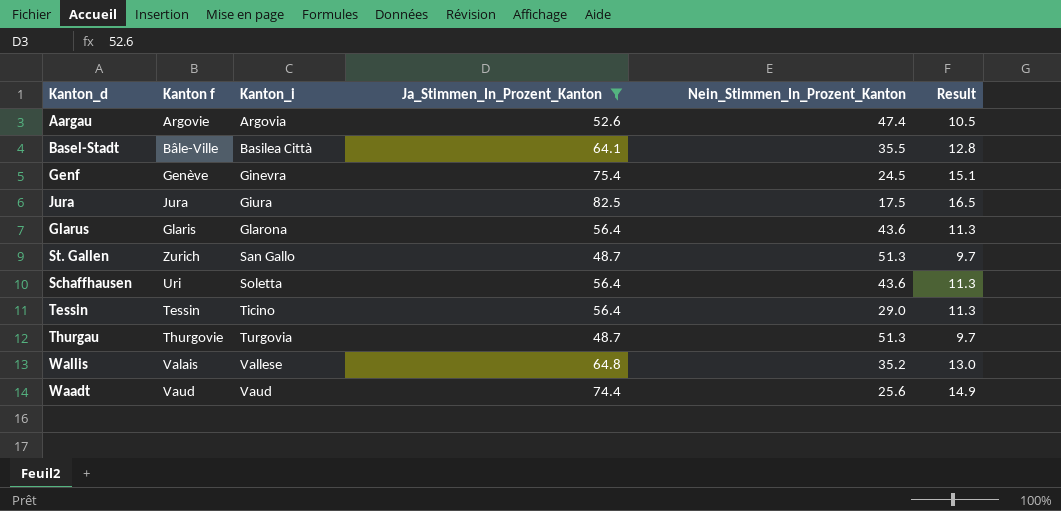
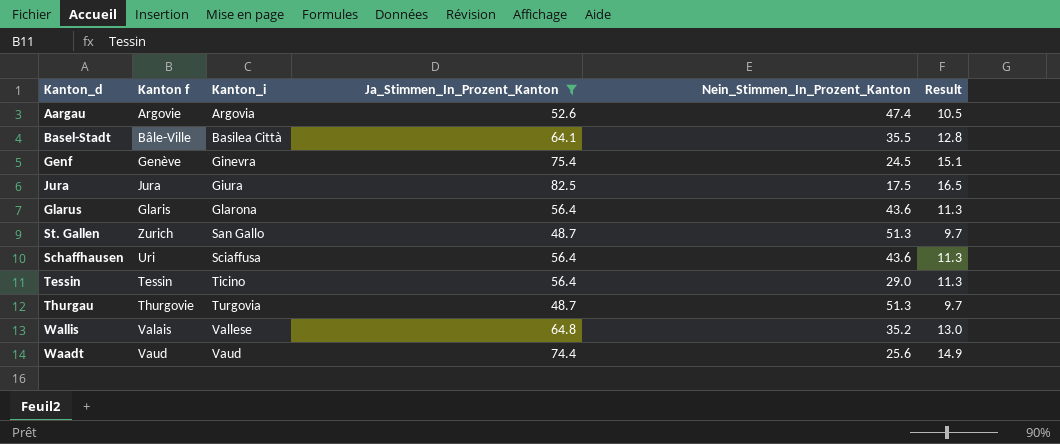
Schaffhausen | Kanton_i: Soletta -> Sciaffusa

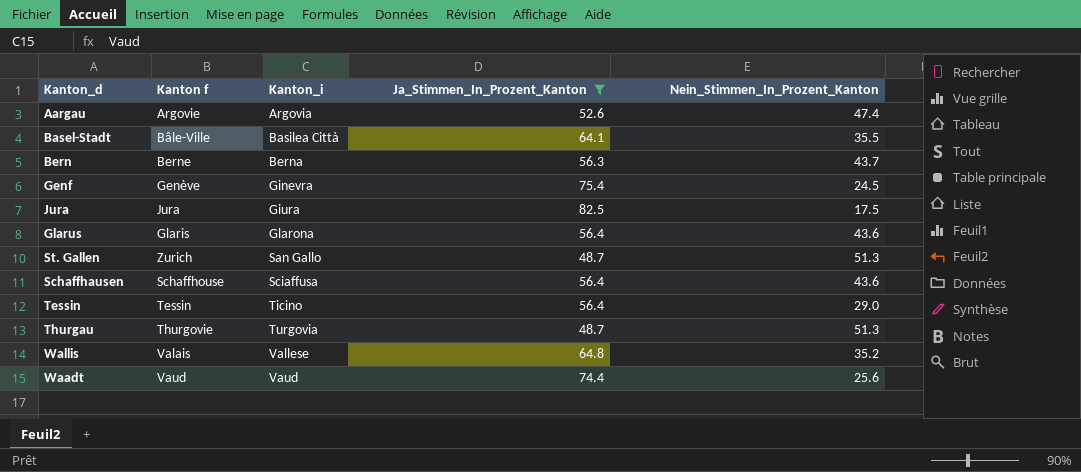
column Result | formula: [Ja_Stimmen_In_Prozent_Kanton] * 0.2 -> none
row Bern: none -> Berne | Berna | 56.3 | 43.7
Schaffhausen | Kanton f: Uri -> Schaffhouse

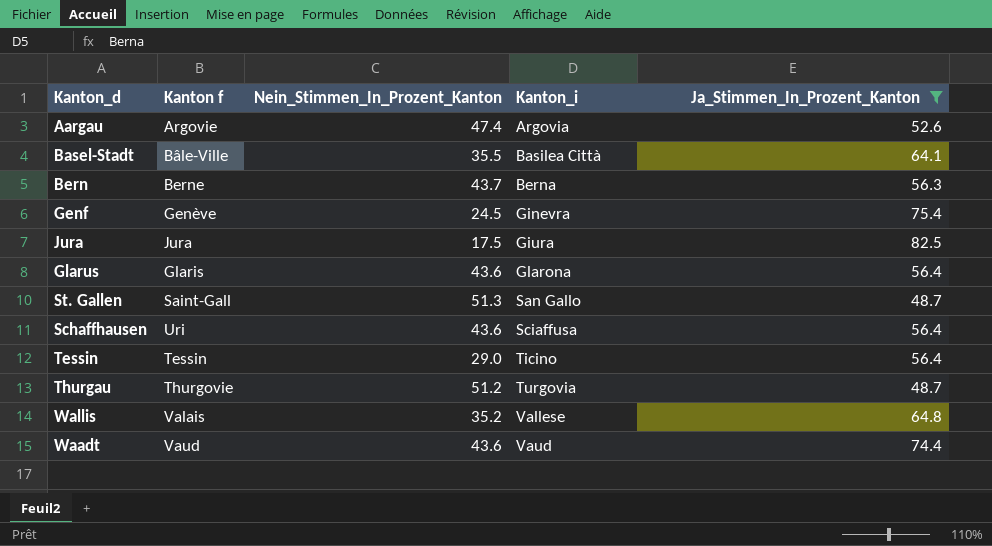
column Nein_Stimmen_In_Prozent_Kanton | position: 5 -> 3
St. Gallen | Kanton f: Zurich -> Saint-Gall
Schaffhausen | Kanton f: Schaffhouse -> Uri
Thurgau | Nein_Stimmen_In_Prozent_Kanton: 51.3 -> 51.2
Waadt | Nein_Stimmen_In_Prozent_Kanton: 25.6 -> 43.6

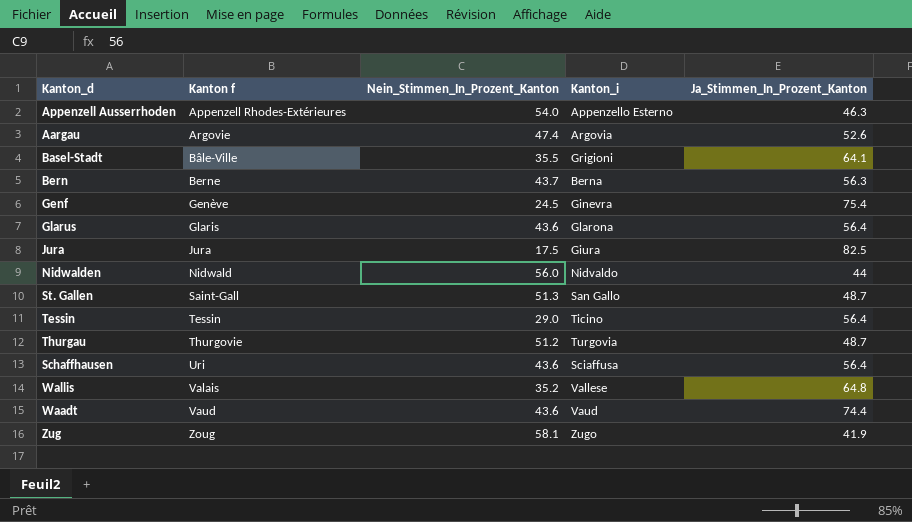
filter: Ja_Stimmen_In_Prozent_Kanton >= 48.7 -> none
row order: Kanton_i ascending -> Kanton f ascending
Basel-Stadt | Kanton_i: Basilea Città -> Grigioni

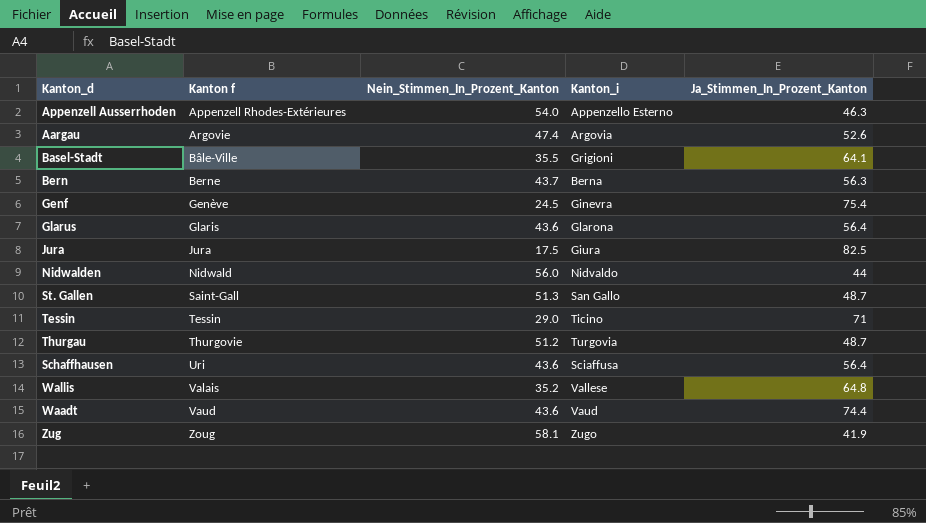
Tessin | Ja_Stimmen_In_Prozent_Kanton: 56.4 -> 71

